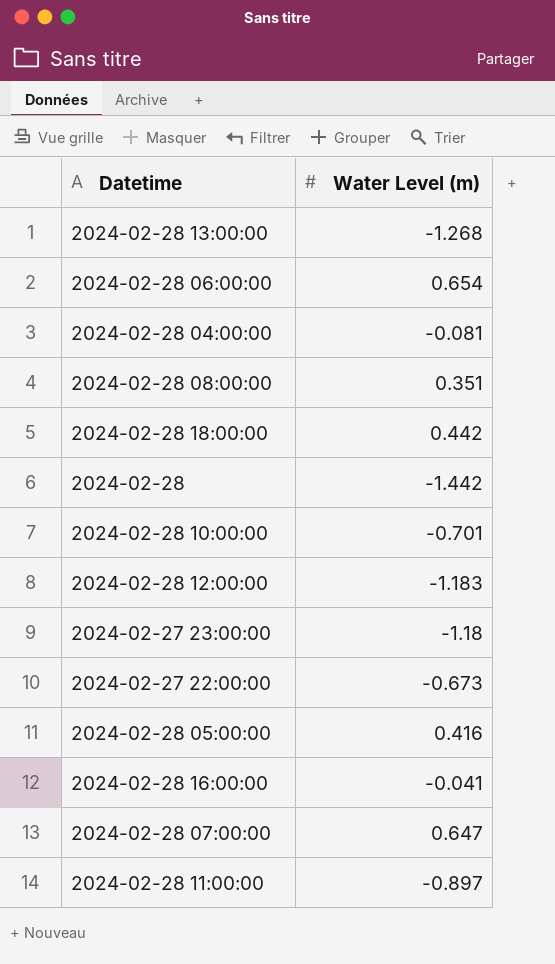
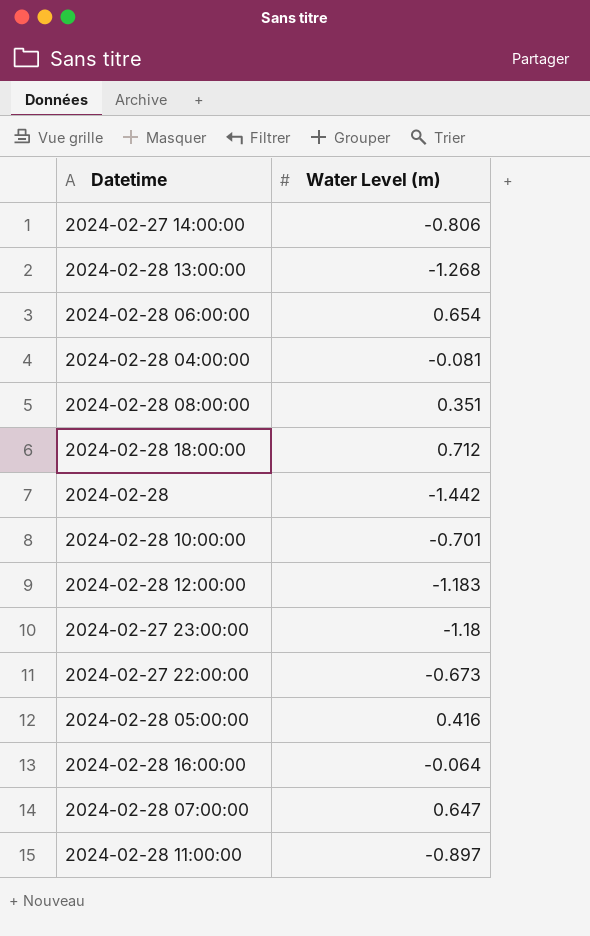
row 2024-02-27 14:00:00: none -> -0.806
2024-02-28 18:00:00 | Water Level (m): 0.442 -> 0.712
2024-02-28 16:00:00 | Water Level (m): -0.041 -> -0.064

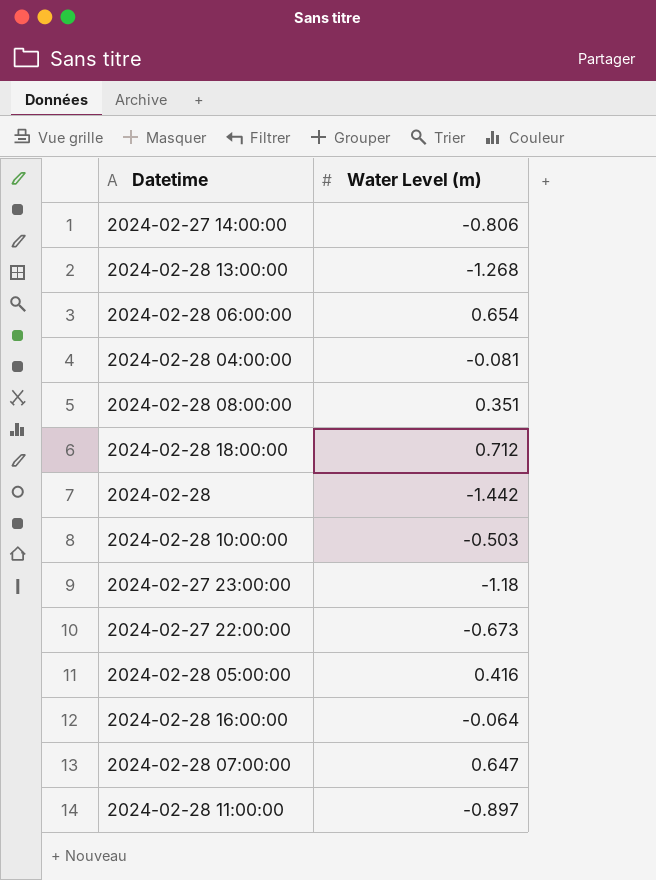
row 2024-02-28 12:00:00: -1.183 -> none
2024-02-28 10:00:00 | Water Level (m): -0.701 -> -0.503

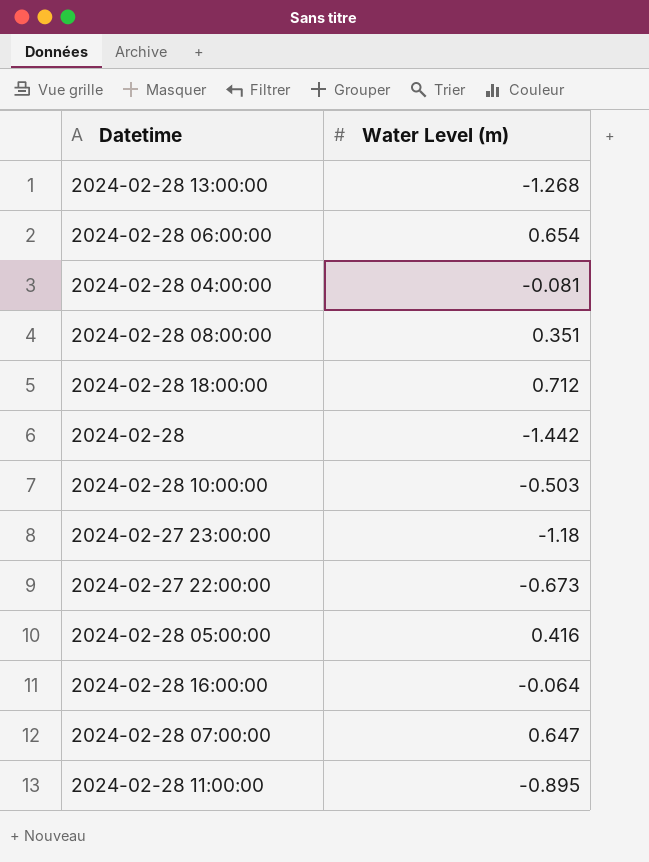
row 2024-02-27 14:00:00: -0.806 -> none
2024-02-28 11:00:00 | Water Level (m): -0.897 -> -0.895

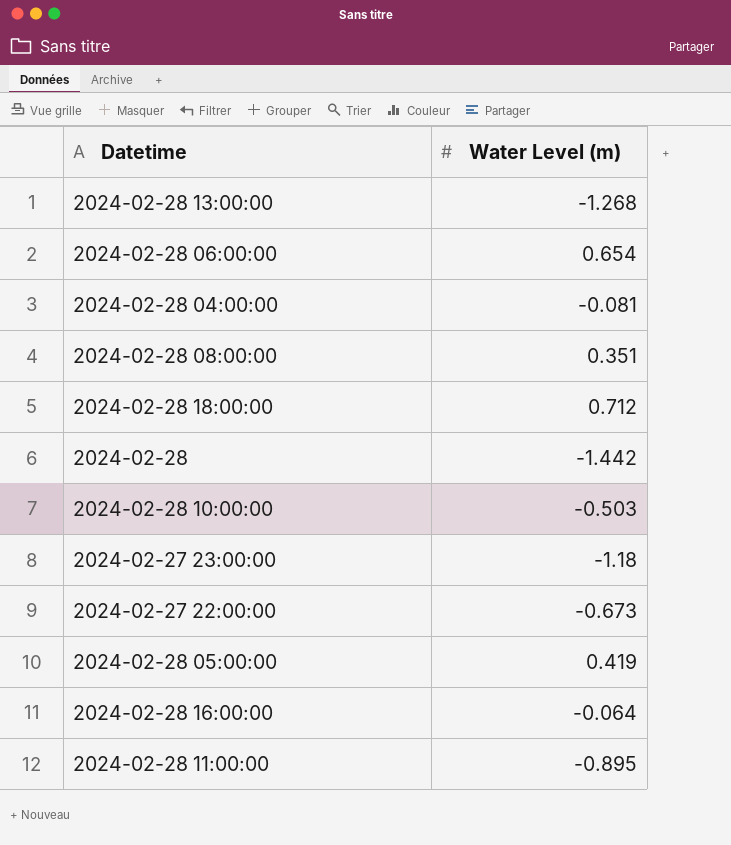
row 2024-02-28 07:00:00: 0.647 -> none
2024-02-28 05:00:00 | Water Level (m): 0.416 -> 0.419

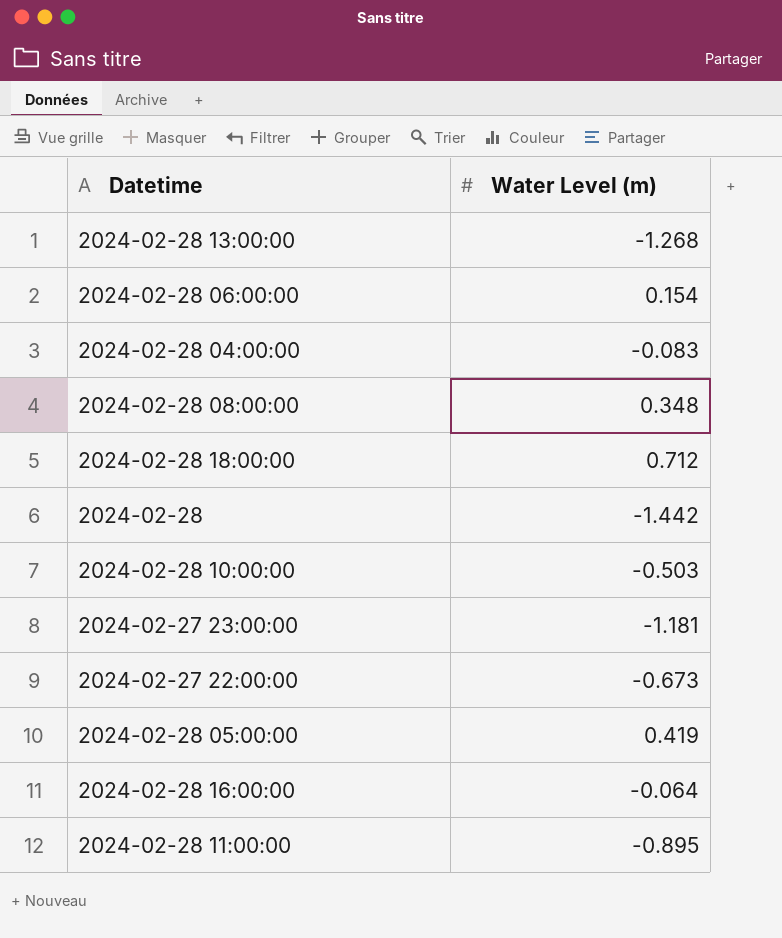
2024-02-28 06:00:00 | Water Level (m): 0.654 -> 0.154
2024-02-28 04:00:00 | Water Level (m): -0.081 -> -0.083
2024-02-28 08:00:00 | Water Level (m): 0.351 -> 0.348
2024-02-27 23:00:00 | Water Level (m): -1.18 -> -1.181

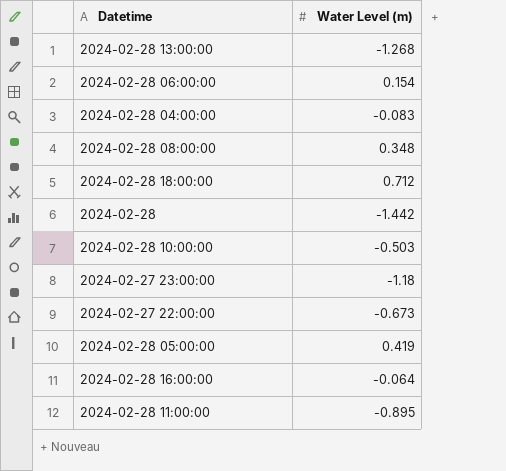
2024-02-27 23:00:00 | Water Level (m): -1.181 -> -1.18

